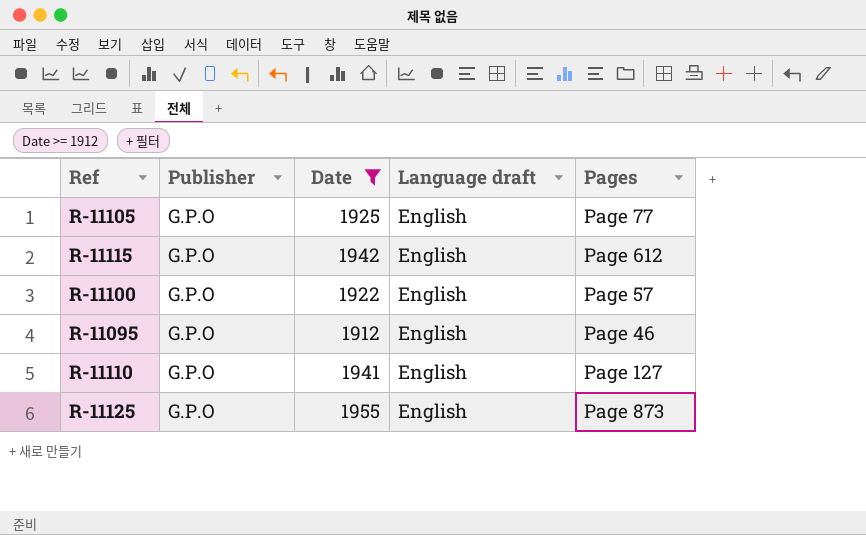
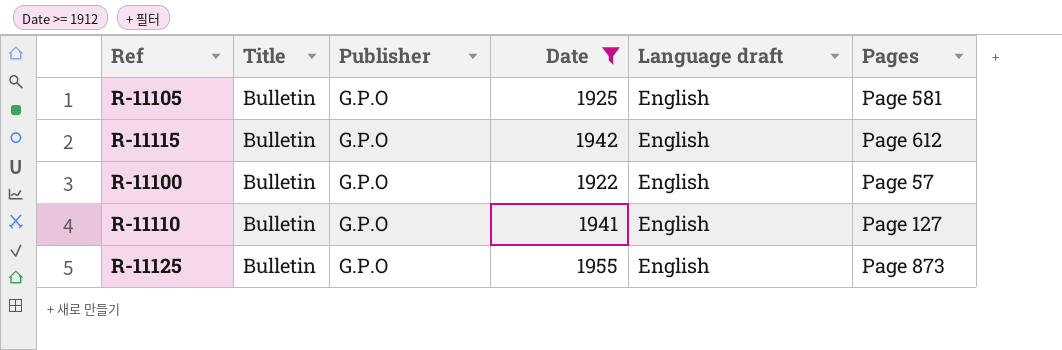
column Title | position: none -> 2
row R-11095: G.P.O | 1912 | English | Page 46 -> none
R-11105 | Pages: Page 77 -> Page 581

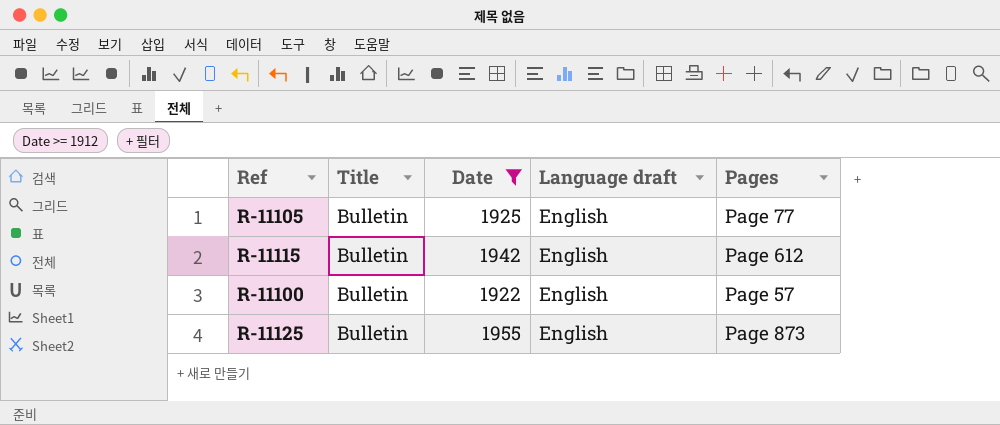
column Publisher | position: 3 -> none
row R-11110: Bulletin | G.P.O | 1941 | English | Page 127 -> none
R-11105 | Pages: Page 581 -> Page 77

